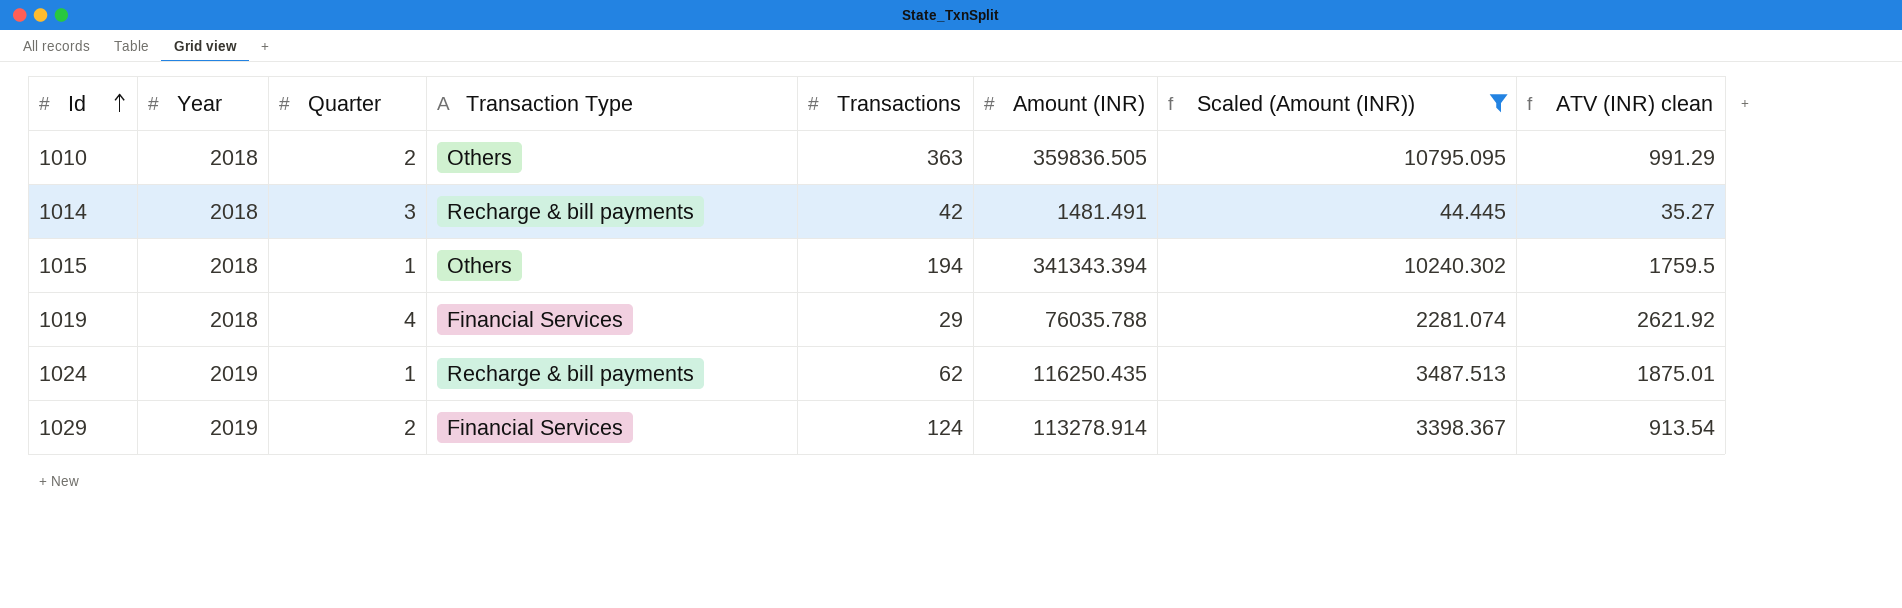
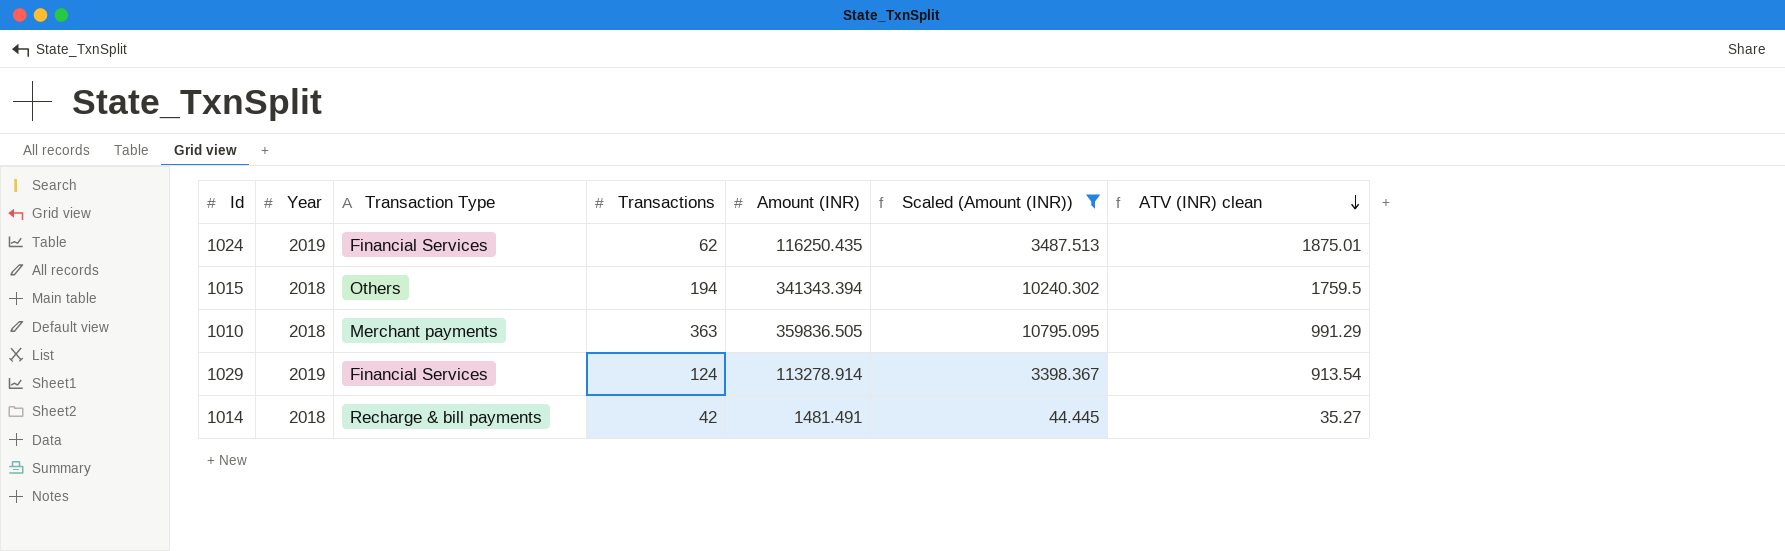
row order: Id ascending -> ATV (INR) clean descending
column Quarter | position: 3 -> none
row 1019: 2018 | 4 | Financial Services | 29 | 76035.788 | 2281.074 | 2621.92 -> none
1024 | Transaction Type: Recharge & bill payments -> Financial Services
1010 | Transaction Type: Others -> Merchant payments

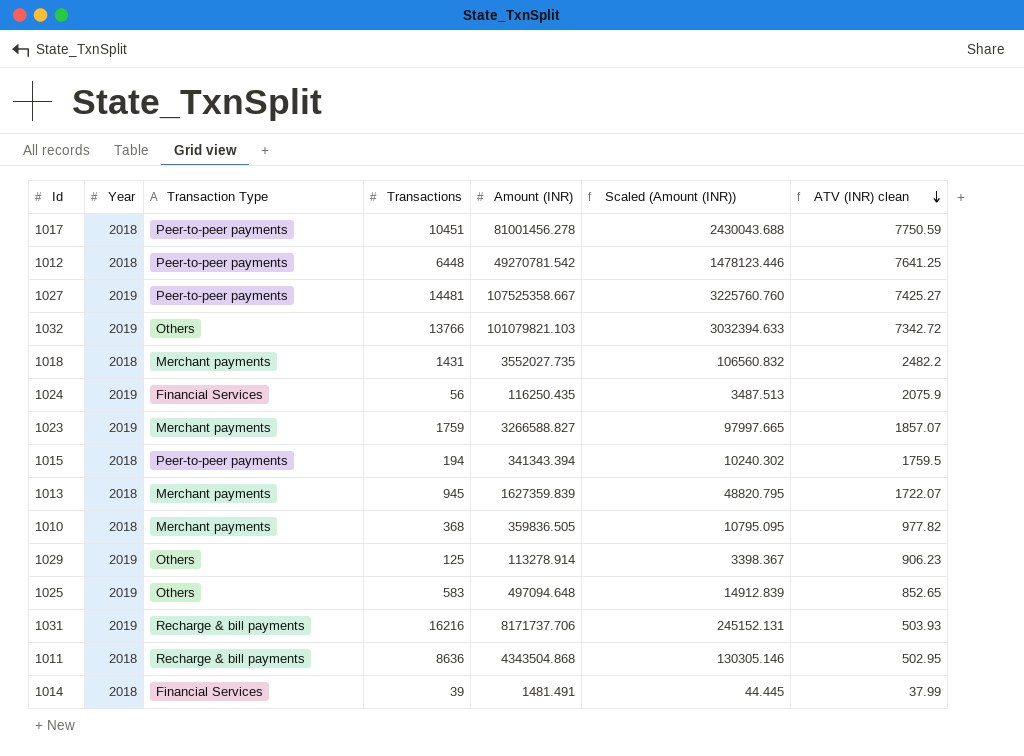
filter: Scaled (Amount (INR)) <= 10795.095 -> none
1024 | Transactions: 62 -> 56
1024 | ATV (INR) clean: 1875.01 -> 2075.9
1015 | Transaction Type: Others -> Peer-to-peer payments
1010 | Transactions: 363 -> 368
1010 | ATV (INR) clean: 991.29 -> 977.82
1029 | Transaction Type: Financial Services -> Others
1029 | Transactions: 124 -> 125
1029 | ATV (INR) clean: 913.54 -> 906.23
1014 | Transaction Type: Recharge & bill payments -> Financial Services
1014 | Transactions: 42 -> 39
1014 | ATV (INR) clean: 35.27 -> 37.99

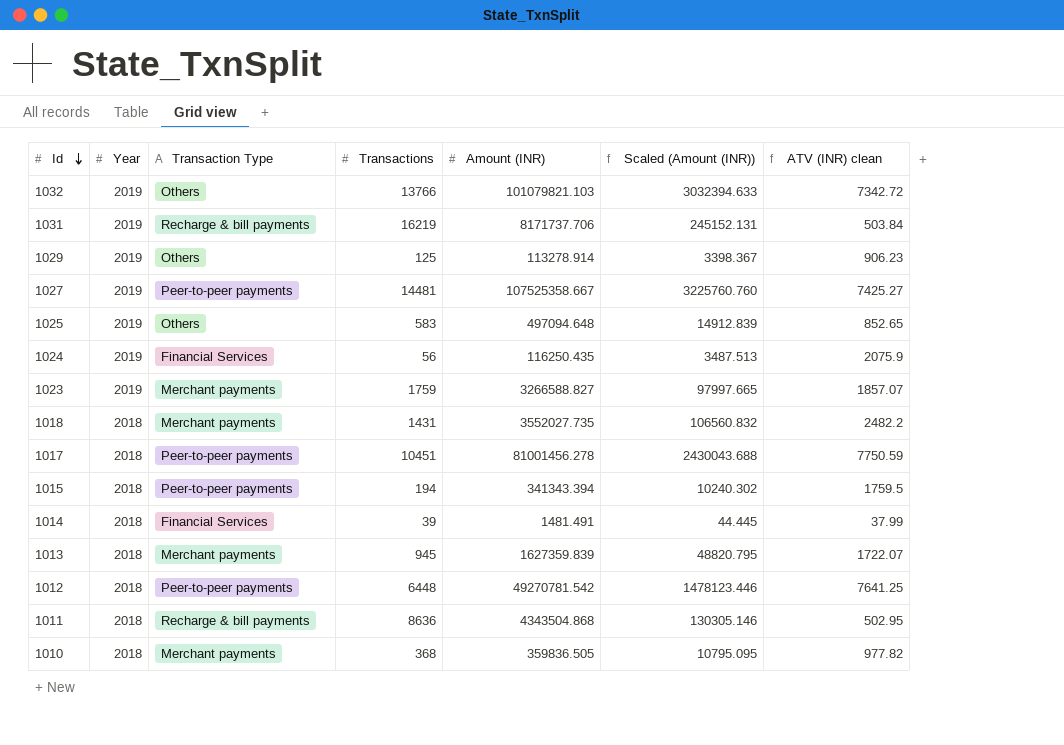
row order: ATV (INR) clean descending -> Id descending
1031 | Transactions: 16216 -> 16219
1031 | ATV (INR) clean: 503.93 -> 503.84

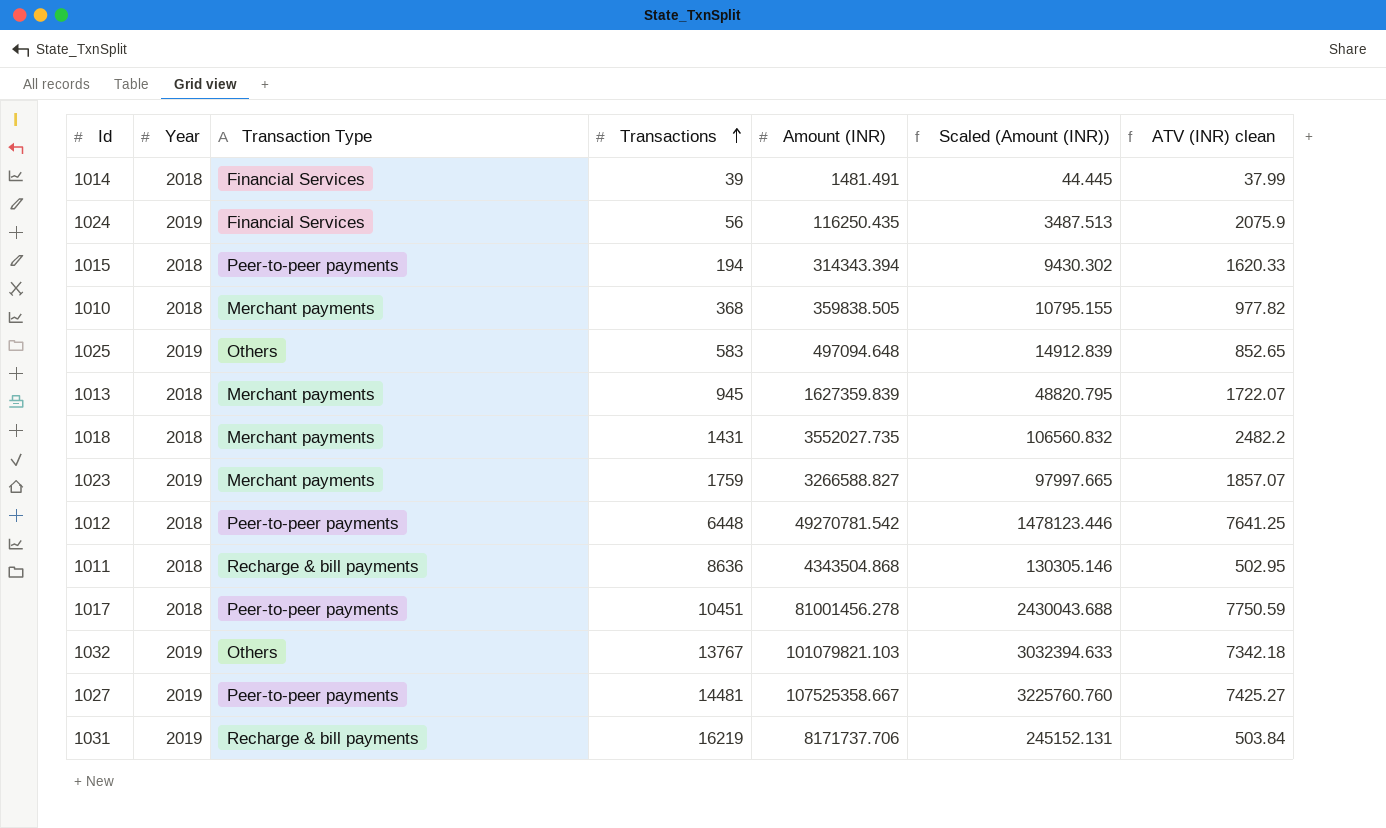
row order: Id descending -> Transactions ascending
row 1029: 2019 | Others | 125 | 113278.914 | 3398.367 | 906.23 -> none
1015 | Amount (INR): 341343.394 -> 314343.394
1015 | Scaled (Amount (INR)): 10240.302 -> 9430.302
1015 | ATV (INR) clean: 1759.5 -> 1620.33
1010 | Amount (INR): 359836.505 -> 359838.505
1010 | Scaled (Amount (INR)): 10795.095 -> 10795.155
1032 | Transactions: 13766 -> 13767
1032 | ATV (INR) clean: 7342.72 -> 7342.18

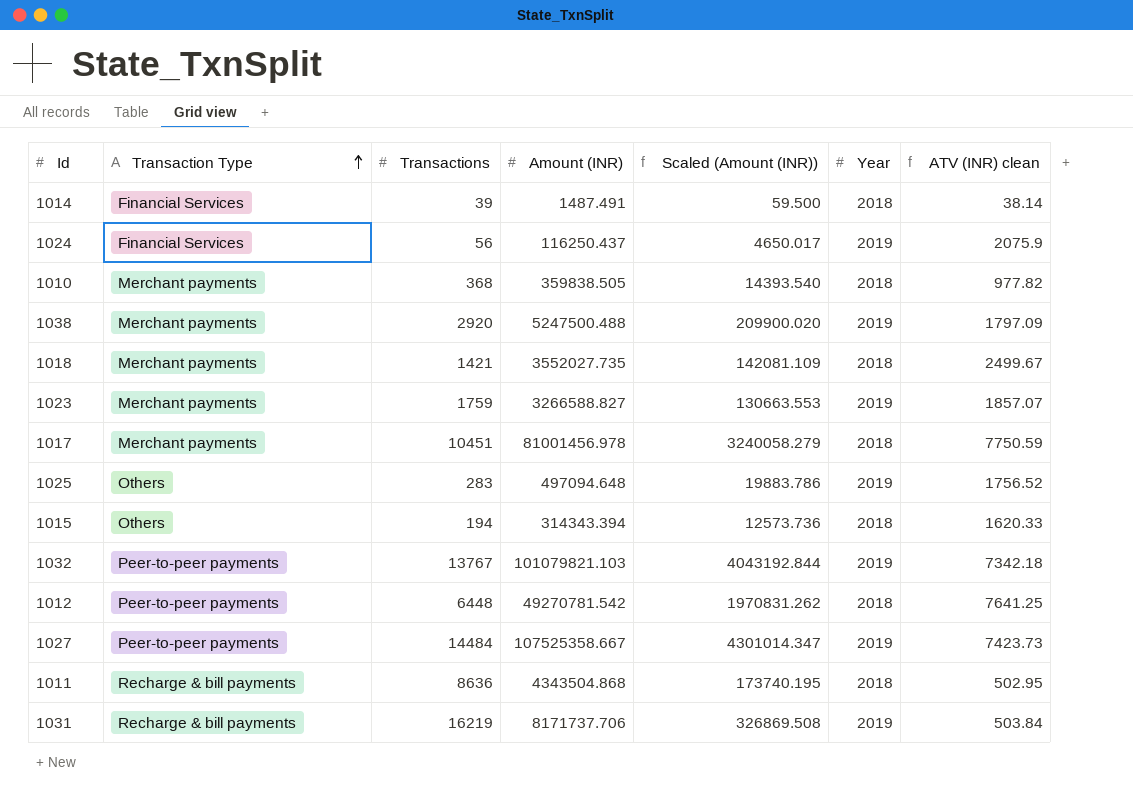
row order: Transactions ascending -> Transaction Type ascending
column Scaled (Amount (INR)) | formula: [Amount (INR)] * 0.03 -> [Amount (INR)] * 0.04
column Year | position: 2 -> 6
row 1013: 2018 | Merchant payments | 945 | 1627359.839 | 48820.795 | 1722.07 -> none
1014 | Amount (INR): 1481.491 -> 1487.491
1014 | ATV (INR) clean: 37.99 -> 38.14
1024 | Amount (INR): 116250.435 -> 116250.437
row 1038: none -> Merchant payments | 2920 | 5247500.488 | 209900.020 | 2019 | 1797.09
1018 | Transactions: 1431 -> 1421
1018 | ATV (INR) clean: 2482.2 -> 2499.67
1017 | Transaction Type: Peer-to-peer payments -> Merchant payments
1017 | Amount (INR): 81001456.278 -> 81001456.978
1025 | Transactions: 583 -> 283
1025 | ATV (INR) clean: 852.65 -> 1756.52
1015 | Transaction Type: Peer-to-peer payments -> Others
1032 | Transaction Type: Others -> Peer-to-peer payments
1027 | Transactions: 14481 -> 14484
1027 | ATV (INR) clean: 7425.27 -> 7423.73

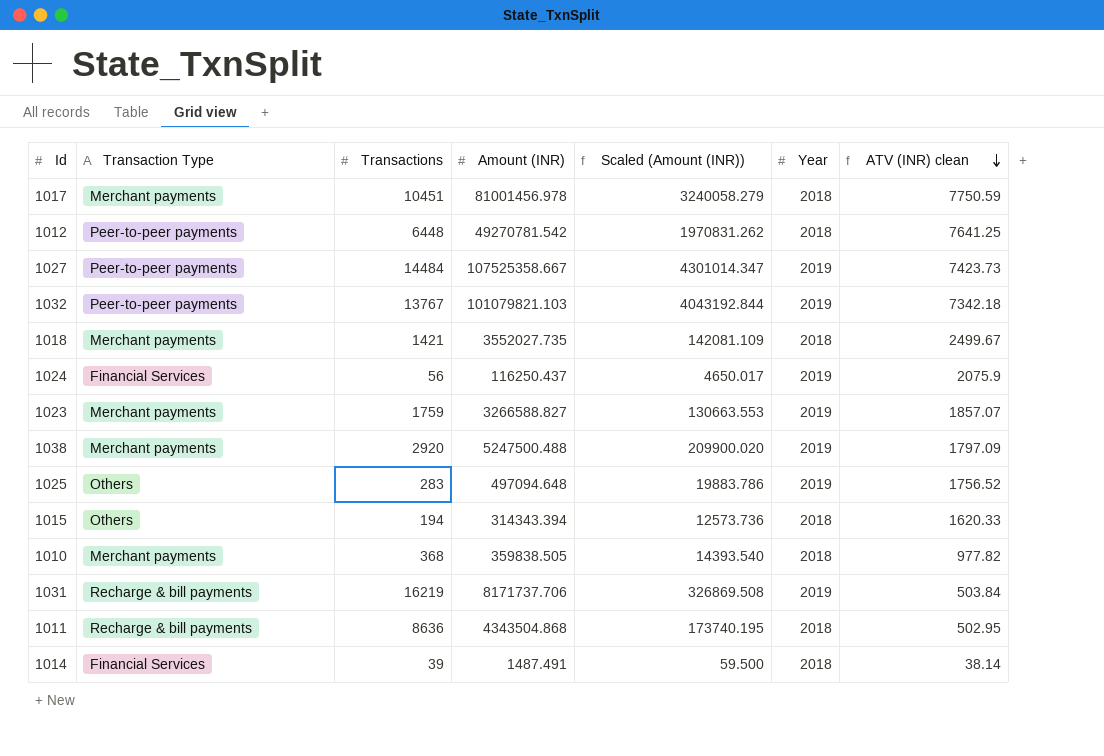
row order: Transaction Type ascending -> ATV (INR) clean descending

